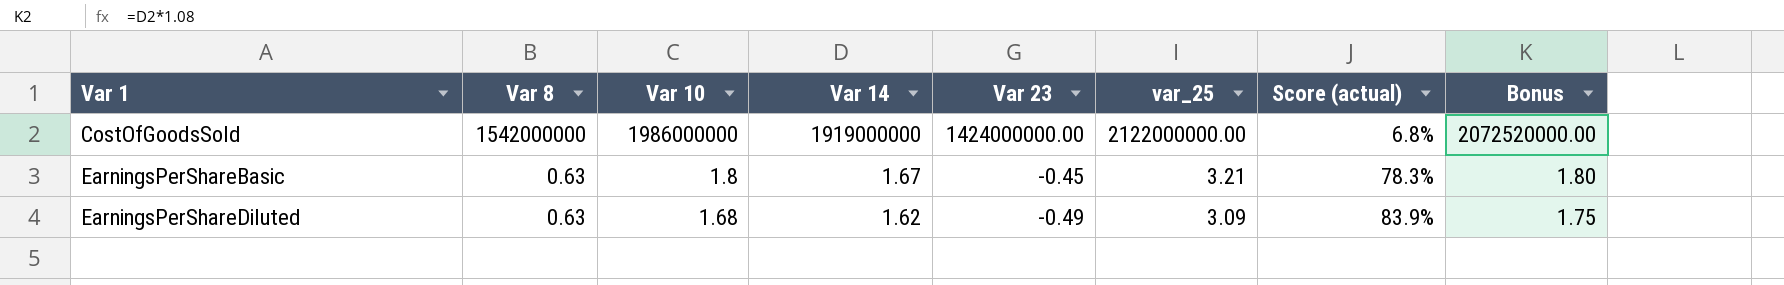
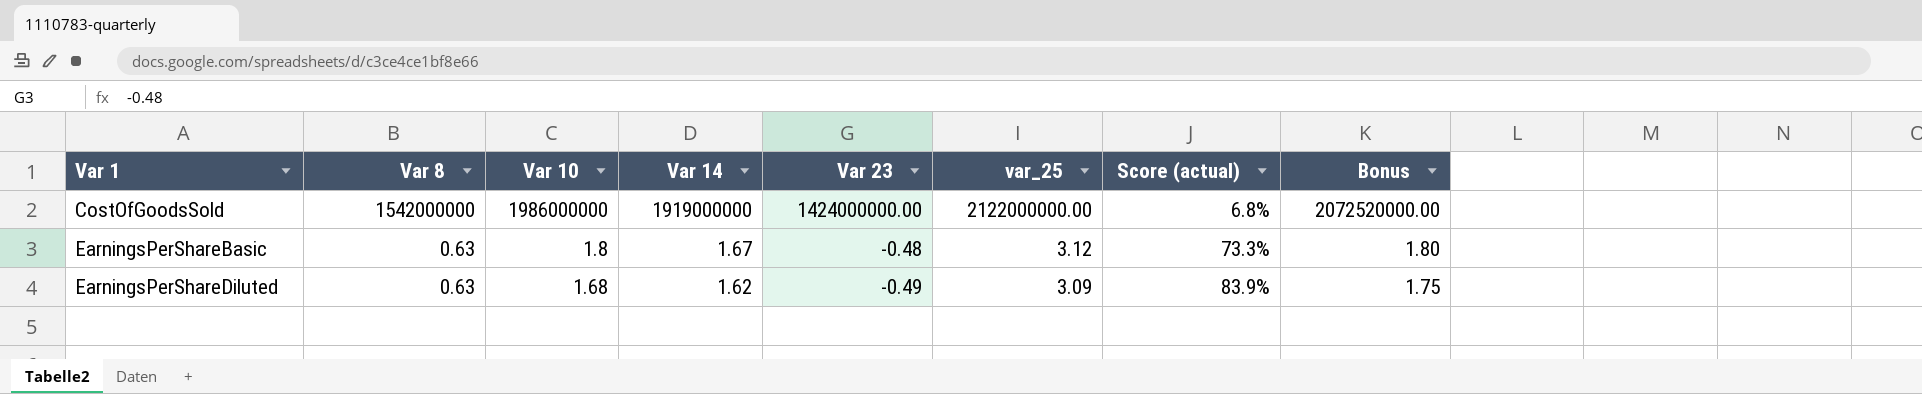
EarningsPerShareBasic | Var 23: -0.45 -> -0.48
EarningsPerShareBasic | var_25: 3.21 -> 3.12
EarningsPerShareBasic | Score (actual): 78.3% -> 73.3%

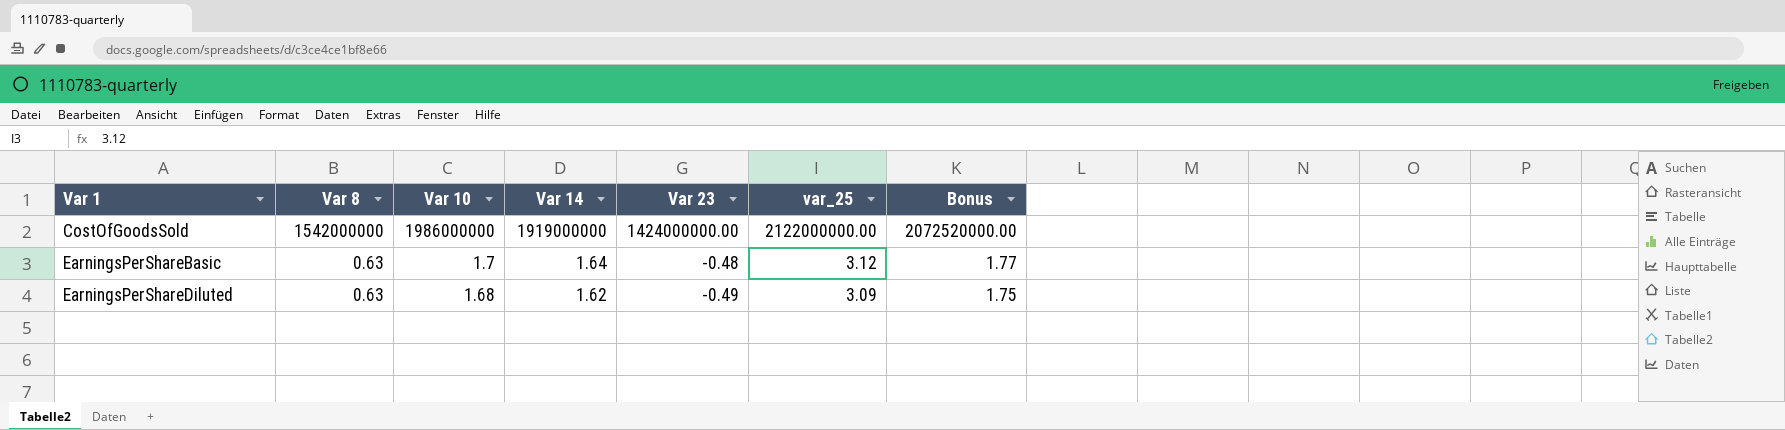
column Score (actual) | formula: ([var_25] - [Var 10]) / [Var 10] -> none
EarningsPerShareBasic | Var 10: 1.8 -> 1.7
EarningsPerShareBasic | Var 14: 1.67 -> 1.64
EarningsPerShareBasic | Bonus: 1.80 -> 1.77

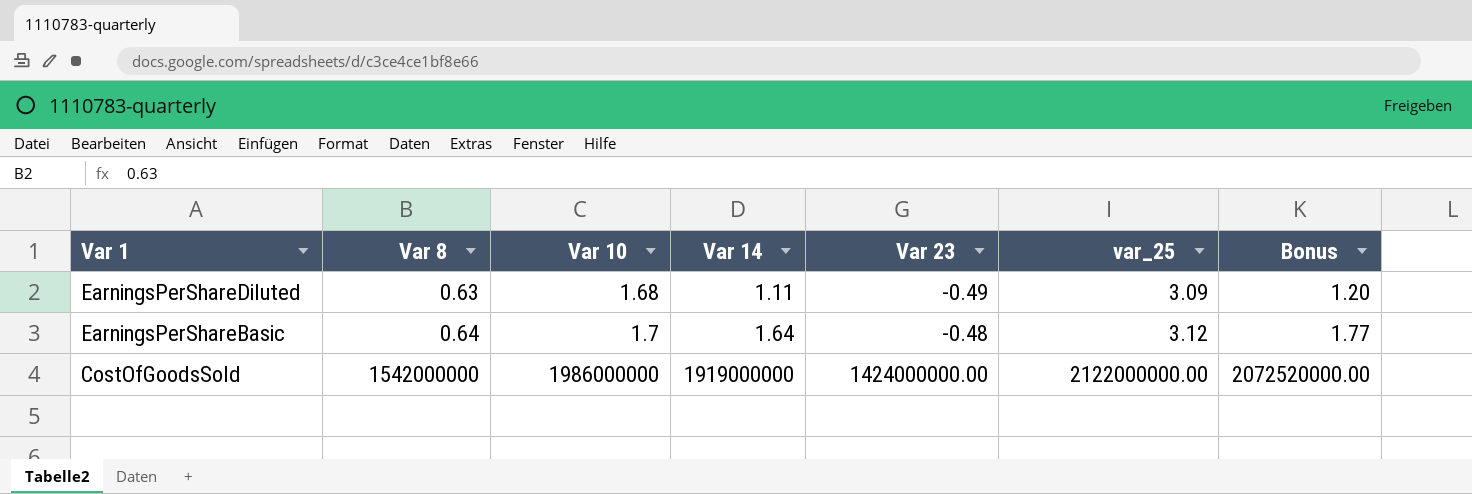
row order: Var 1 ascending -> Var 1 descending
EarningsPerShareDiluted | Var 14: 1.62 -> 1.11
EarningsPerShareDiluted | Bonus: 1.75 -> 1.20
EarningsPerShareBasic | Var 8: 0.63 -> 0.64

